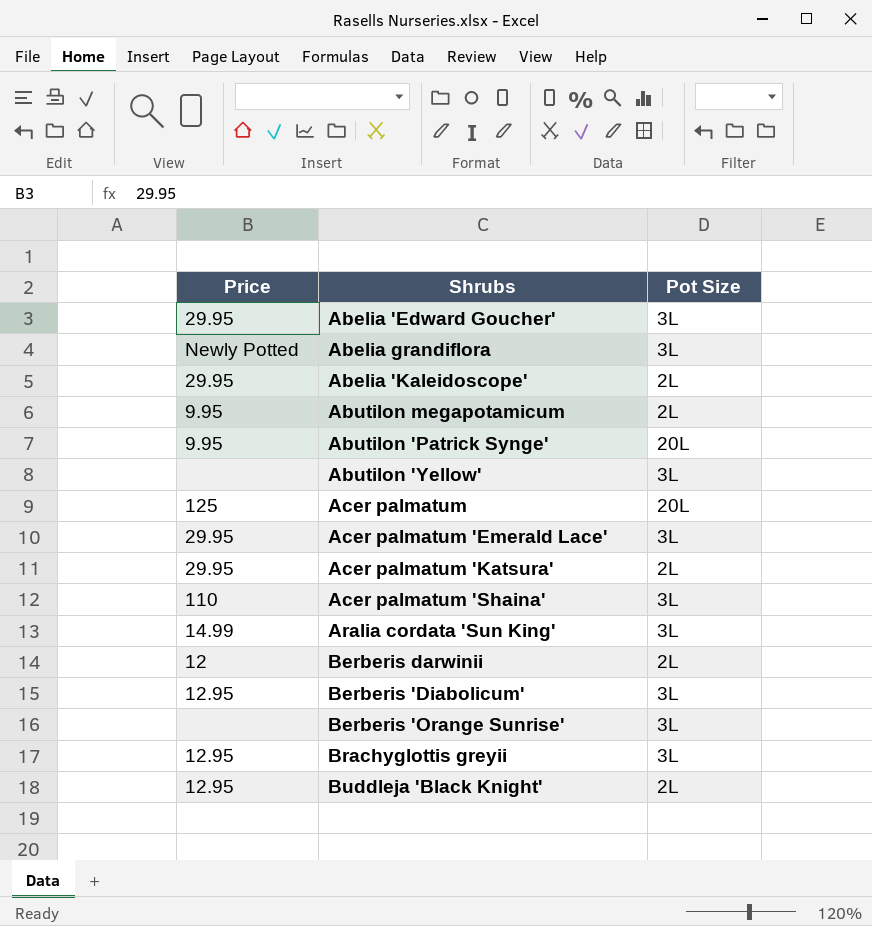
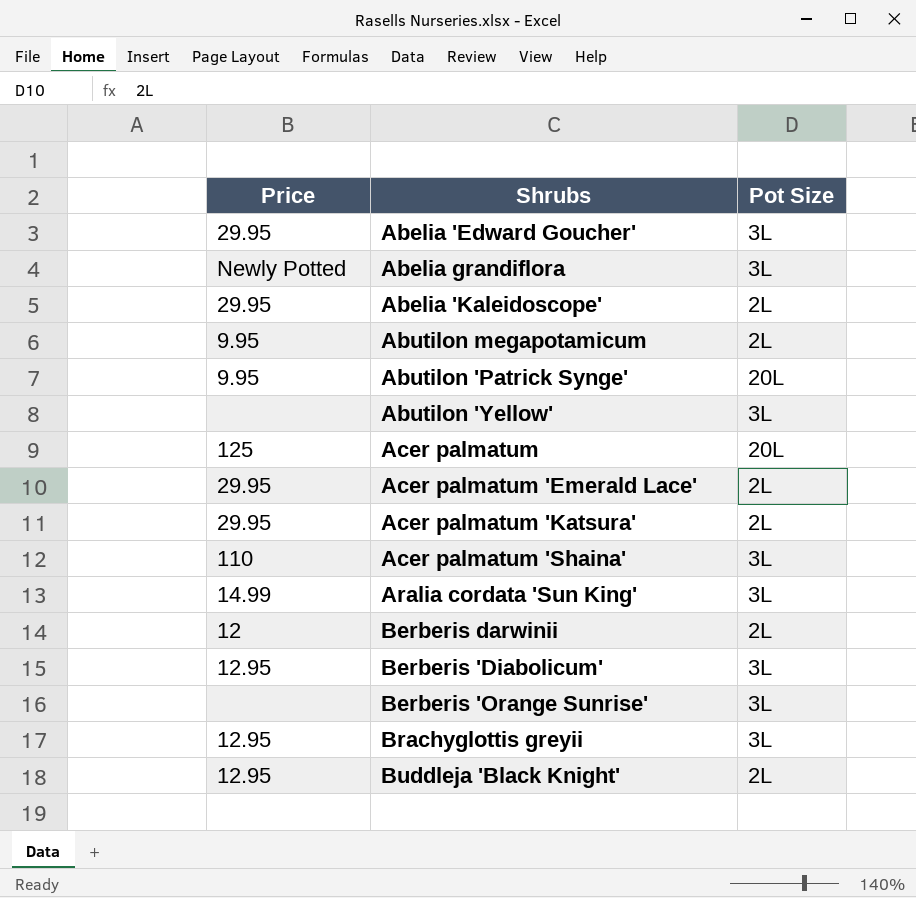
Acer palmatum 'Emerald Lace' | Pot Size: 3L -> 2L

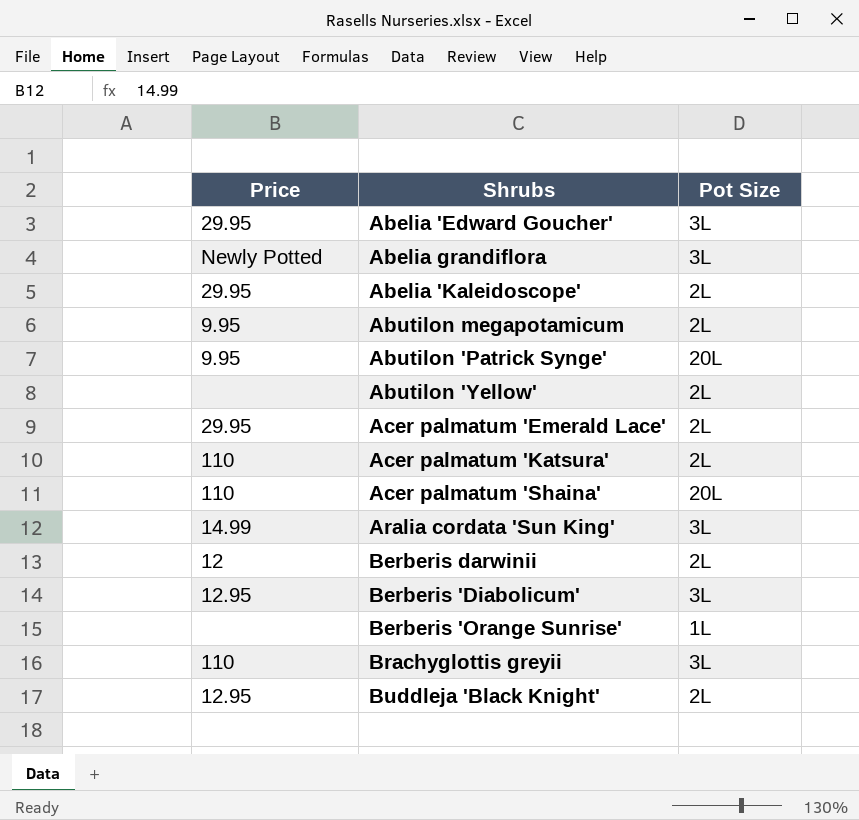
row Acer palmatum: 125 | 20L -> none
Abutilon 'Yellow' | Pot Size: 3L -> 2L
Acer palmatum 'Katsura' | Price: 29.95 -> 110
Acer palmatum 'Shaina' | Pot Size: 3L -> 20L
Berberis 'Orange Sunrise' | Pot Size: 3L -> 1L
Brachyglottis greyii | Price: 12.95 -> 110

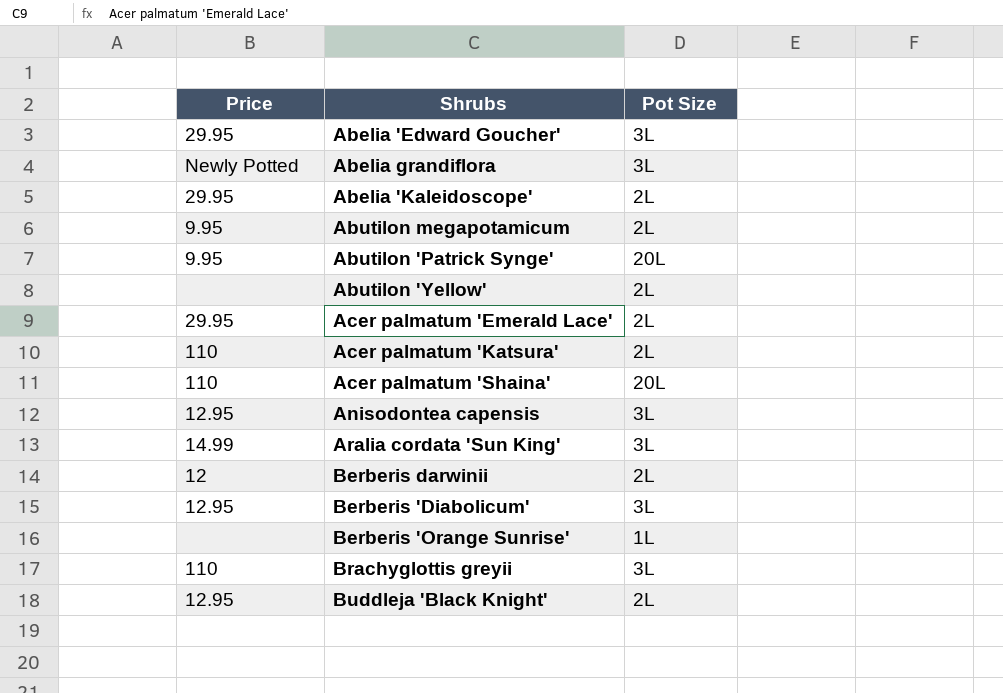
row Anisodontea capensis: none -> 12.95 | 3L

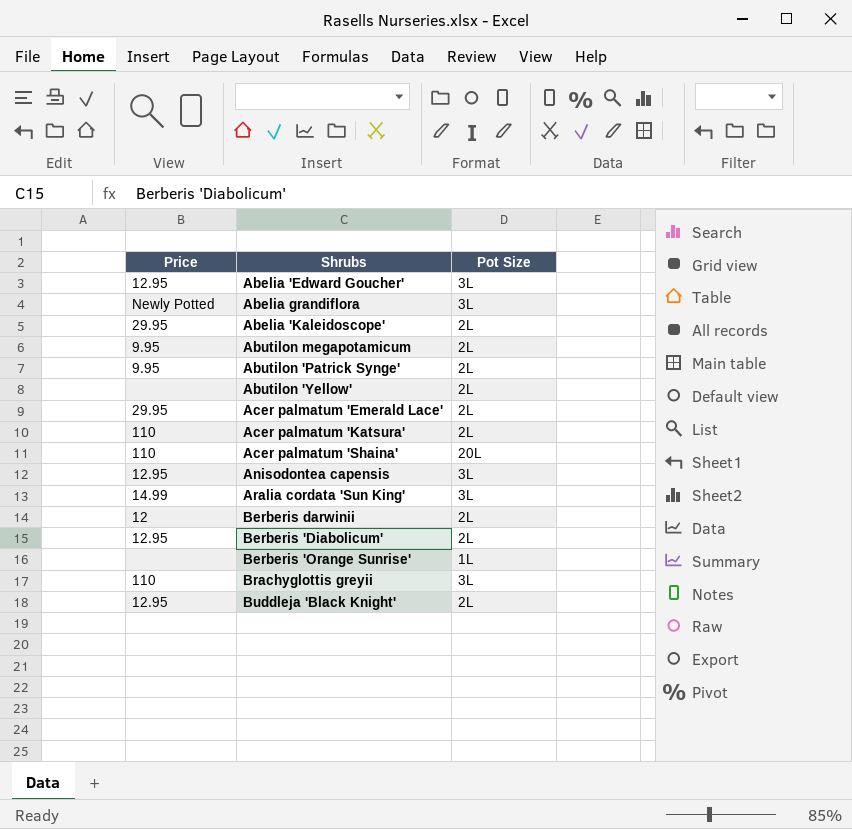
Abelia 'Edward Goucher' | Price: 29.95 -> 12.95
Abutilon 'Patrick Synge' | Pot Size: 20L -> 2L
Berberis 'Diabolicum' | Pot Size: 3L -> 2L

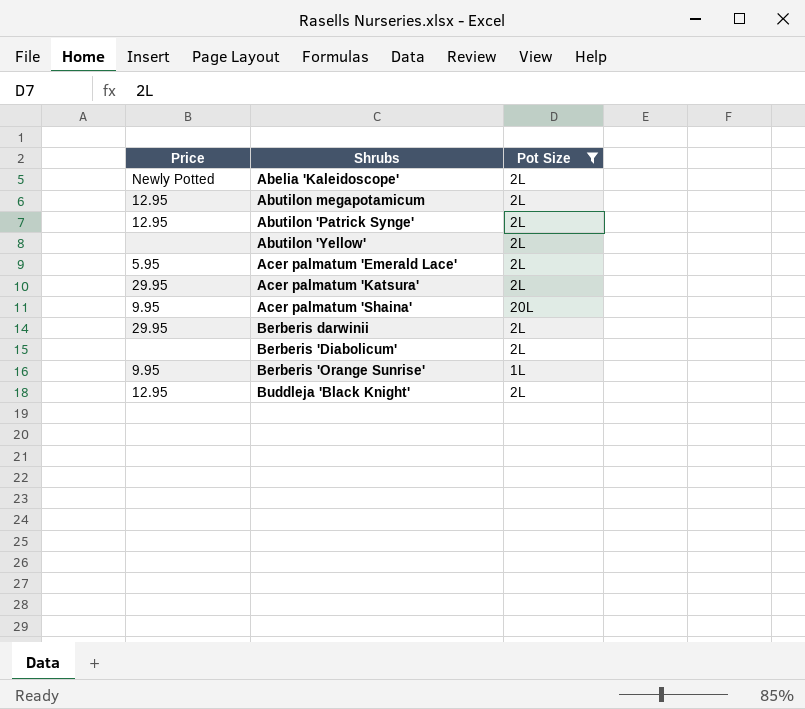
filter: none -> Pot Size != 3L
Abelia 'Kaleidoscope' | Price: 29.95 -> Newly Potted
Abutilon megapotamicum | Price: 9.95 -> 12.95
Abutilon 'Patrick Synge' | Price: 9.95 -> 12.95
Acer palmatum 'Emerald Lace' | Price: 29.95 -> 5.95
Acer palmatum 'Katsura' | Price: 110 -> 29.95
Acer palmatum 'Shaina' | Price: 110 -> 9.95
Berberis darwinii | Price: 12 -> 29.95
Berberis 'Diabolicum' | Price: 12.95 -> none
Berberis 'Orange Sunrise' | Price: none -> 9.95

